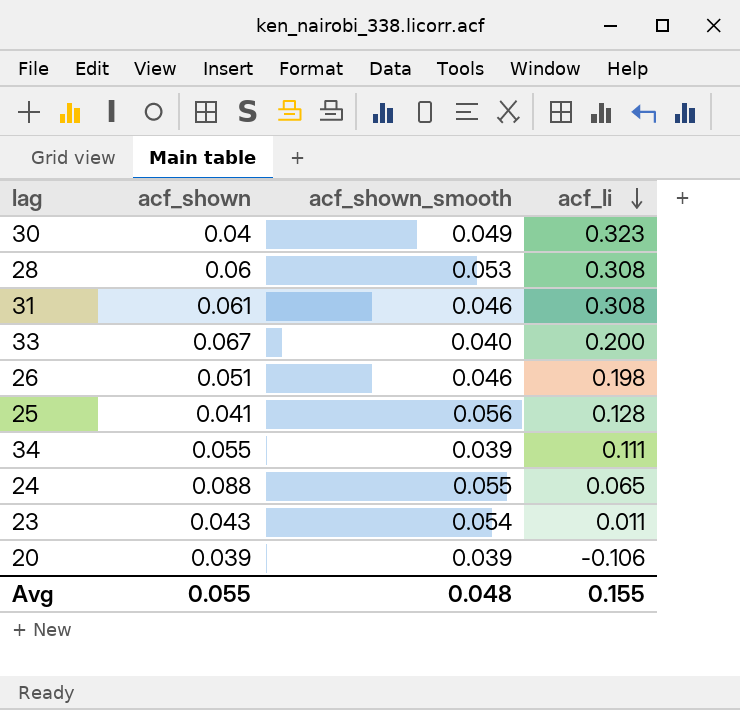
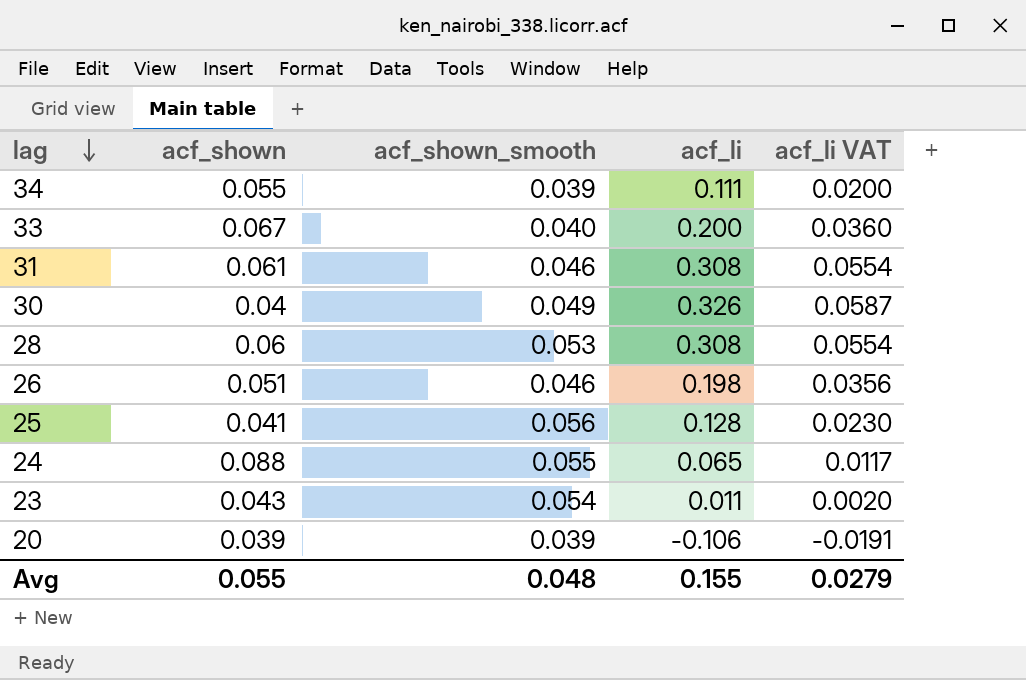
row order: acf_li descending -> lag descending
column acf_li VAT | formula: none -> [acf_li] * 0.18
30 | acf_li: 0.323 -> 0.326

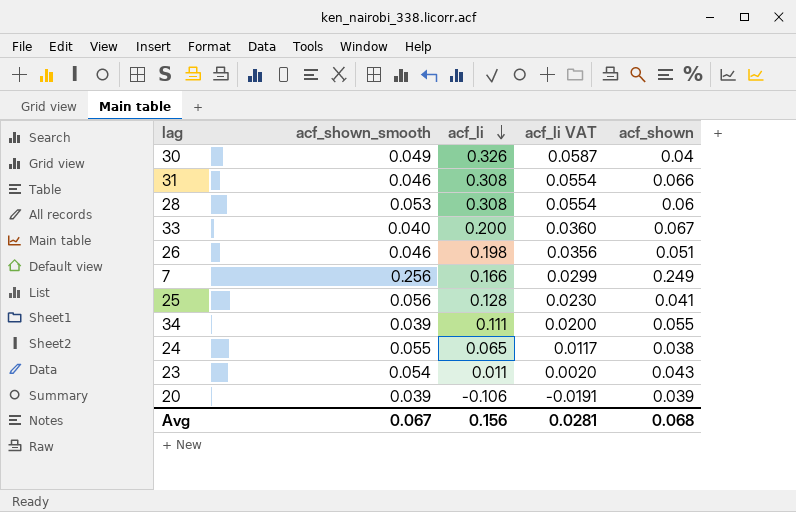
row order: lag descending -> acf_li descending
column acf_shown | position: 2 -> 5
31 | acf_shown: 0.061 -> 0.066
row 7: none -> 0.256 | 0.166 | 0.0299 | 0.249
24 | acf_shown: 0.088 -> 0.038
Avg | acf_shown_smooth: 0.048 -> 0.067
Avg | acf_li: 0.155 -> 0.156
Avg | acf_li VAT: 0.0279 -> 0.0281
Avg | acf_shown: 0.055 -> 0.068

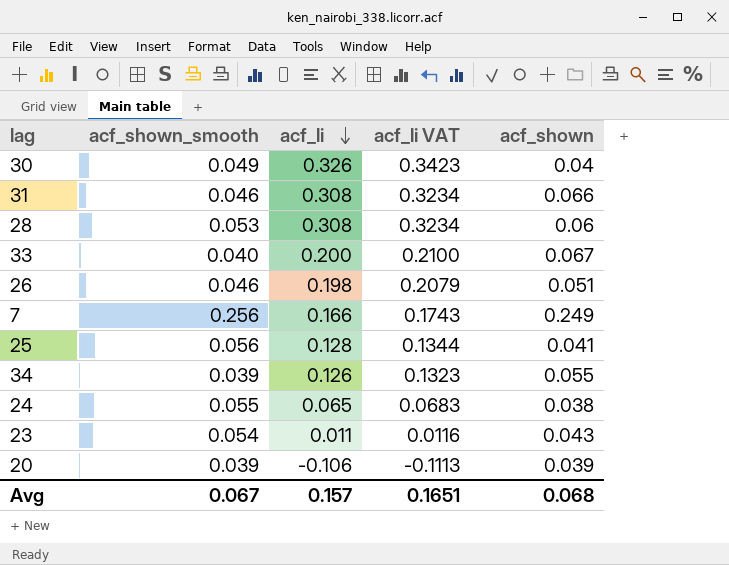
column acf_li VAT | formula: [acf_li] * 0.18 -> [acf_li] * 1.05
34 | acf_li: 0.111 -> 0.126
Avg | acf_li: 0.156 -> 0.157
Avg | acf_li VAT: 0.0281 -> 0.1651

